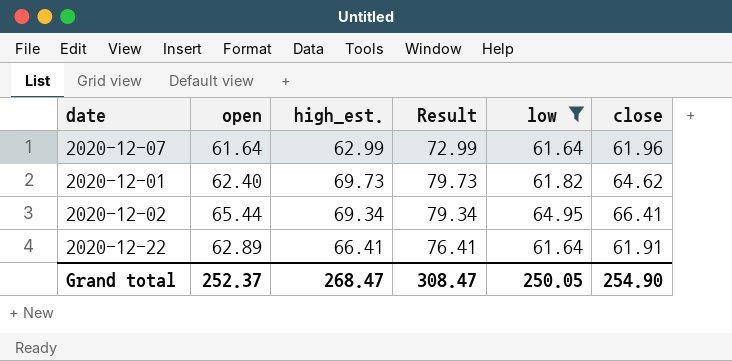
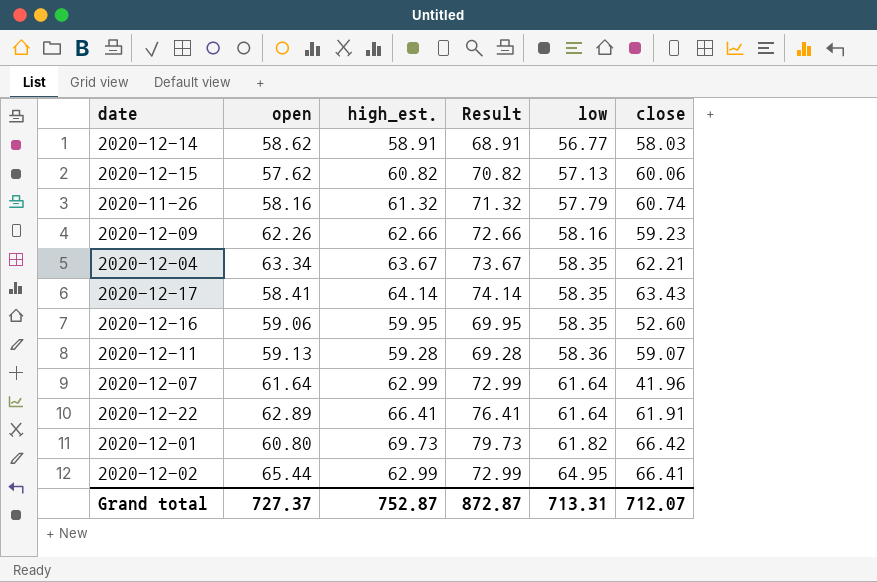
filter: low >= 61.64 -> none
row order: none -> low ascending
2020-12-07 | close: 61.96 -> 41.96
2020-12-01 | open: 62.40 -> 60.80
2020-12-01 | close: 64.62 -> 66.42
2020-12-02 | high_est.: 69.34 -> 62.99
2020-12-02 | Result: 79.34 -> 72.99
Grand total | open: 252.37 -> 727.37
Grand total | high_est.: 268.47 -> 752.87
Grand total | Result: 308.47 -> 872.87
Grand total | low: 250.05 -> 713.31
Grand total | close: 254.90 -> 712.07

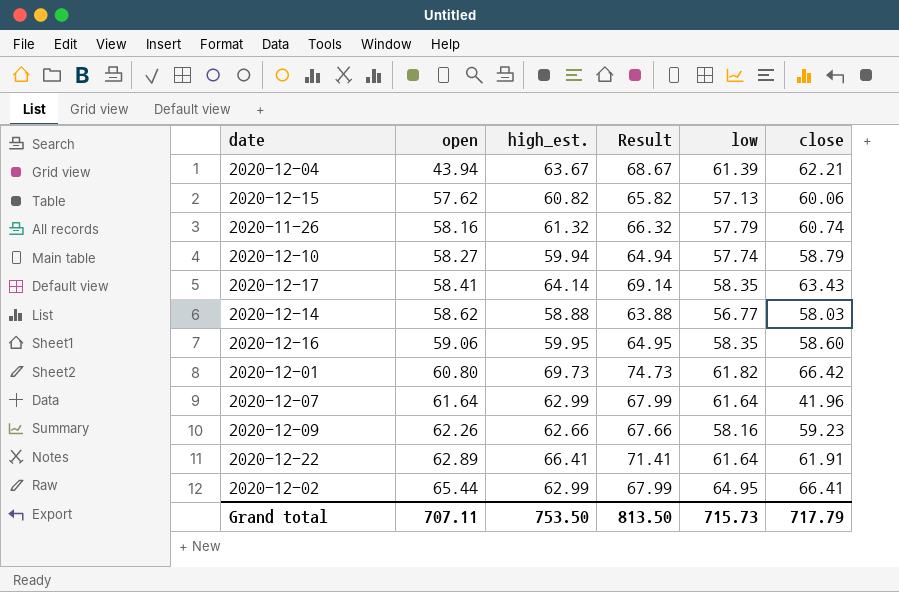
row order: low ascending -> open ascending
column Result | formula: [high_est.] + 10 -> [high_est.] + 5
row 2020-12-11: 59.13 | 59.28 | 69.28 | 58.36 | 59.07 -> none
2020-12-04 | open: 63.34 -> 43.94
2020-12-04 | low: 58.35 -> 61.39
row 2020-12-10: none -> 58.27 | 59.94 | 64.94 | 57.74 | 58.79
2020-12-14 | high_est.: 58.91 -> 58.88
2020-12-16 | close: 52.60 -> 58.60
Grand total | open: 727.37 -> 707.11
Grand total | high_est.: 752.87 -> 753.50
Grand total | Result: 872.87 -> 813.50
Grand total | low: 713.31 -> 715.73
Grand total | close: 712.07 -> 717.79

